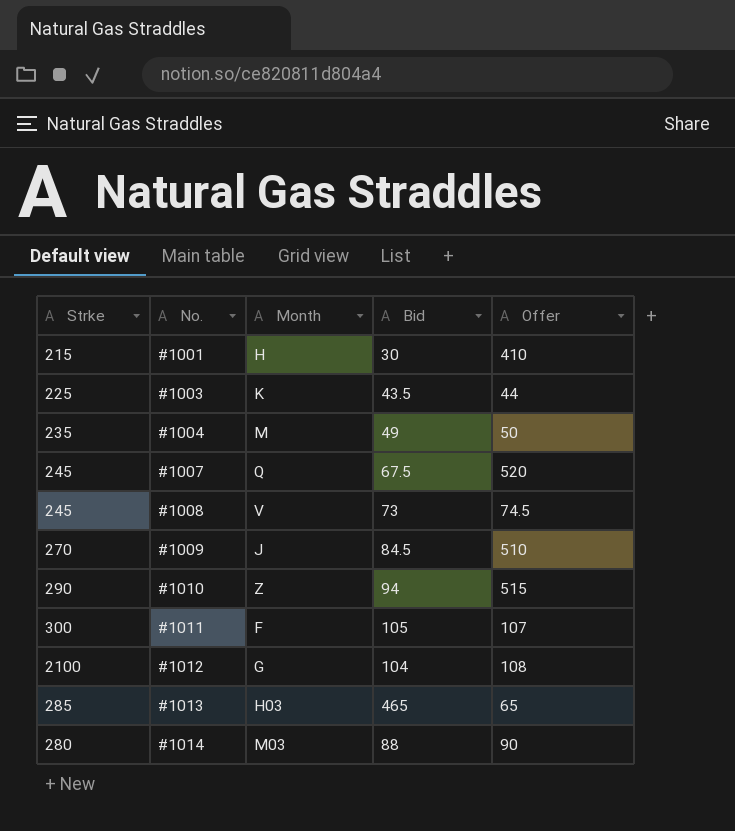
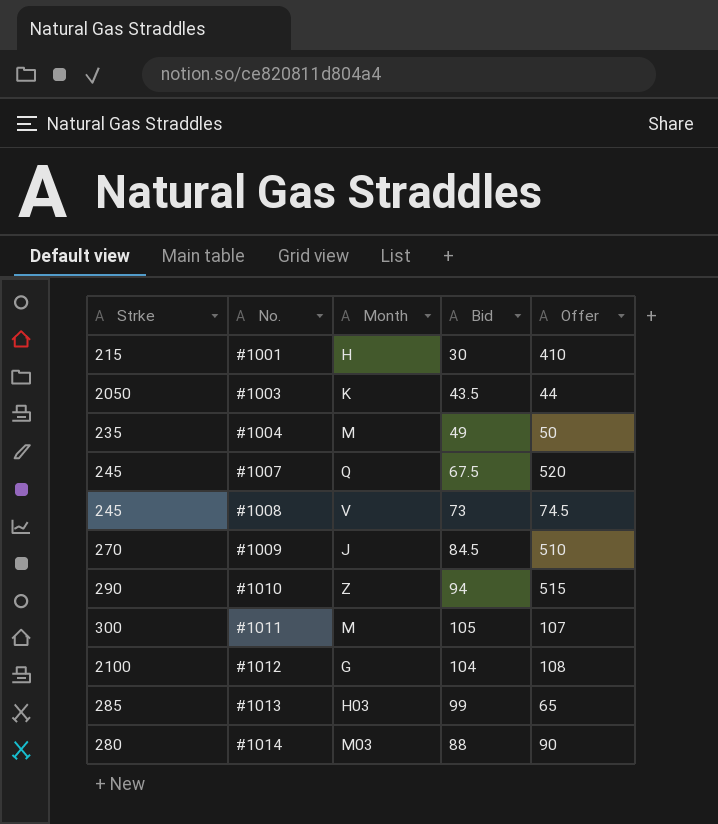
#1003 | Strke: 225 -> 2050
#1011 | Month: F -> M
#1013 | Bid: 465 -> 99

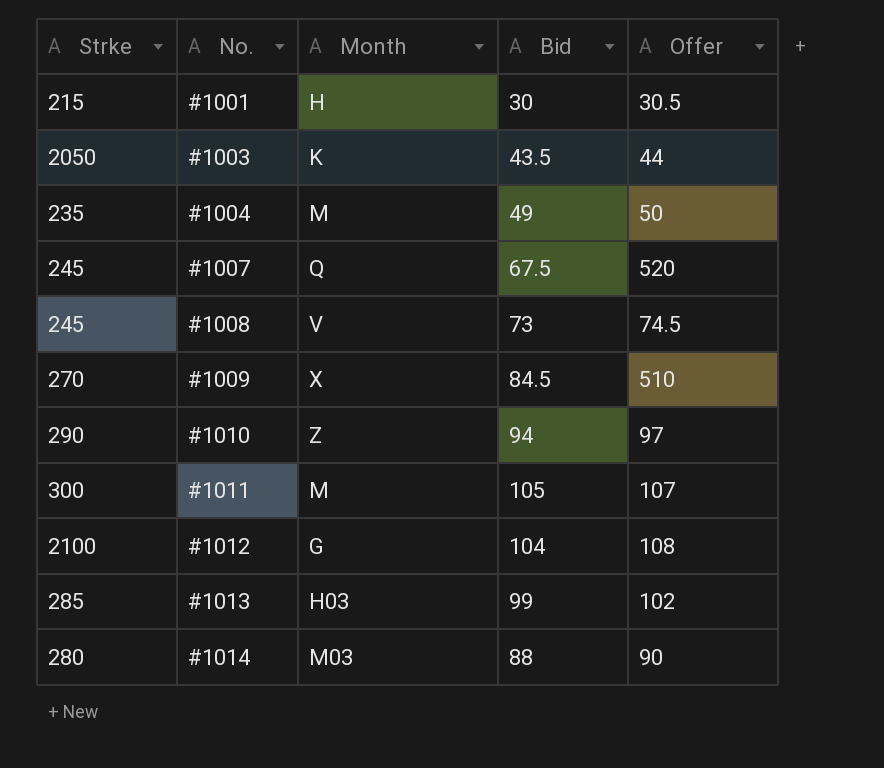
#1001 | Offer: 410 -> 30.5
#1009 | Month: J -> X
#1010 | Offer: 515 -> 97
#1013 | Offer: 65 -> 102

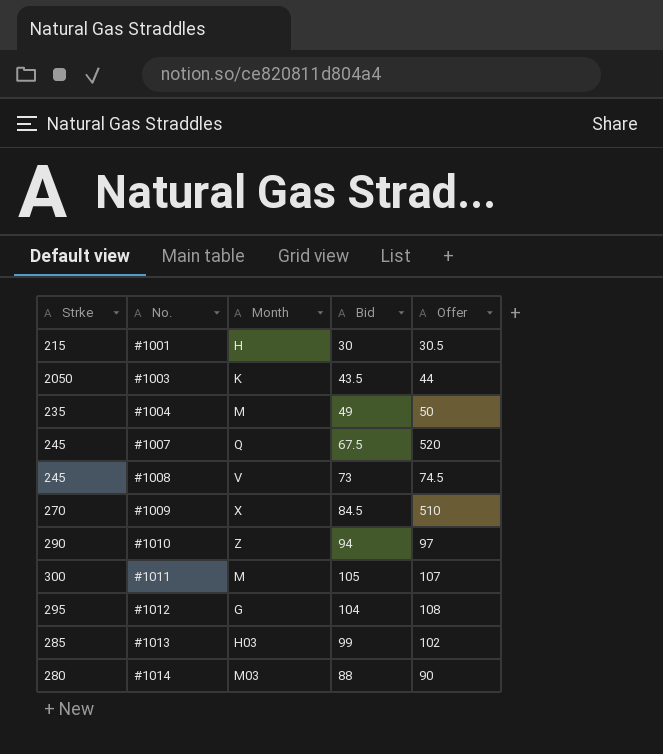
#1012 | Strke: 2100 -> 295

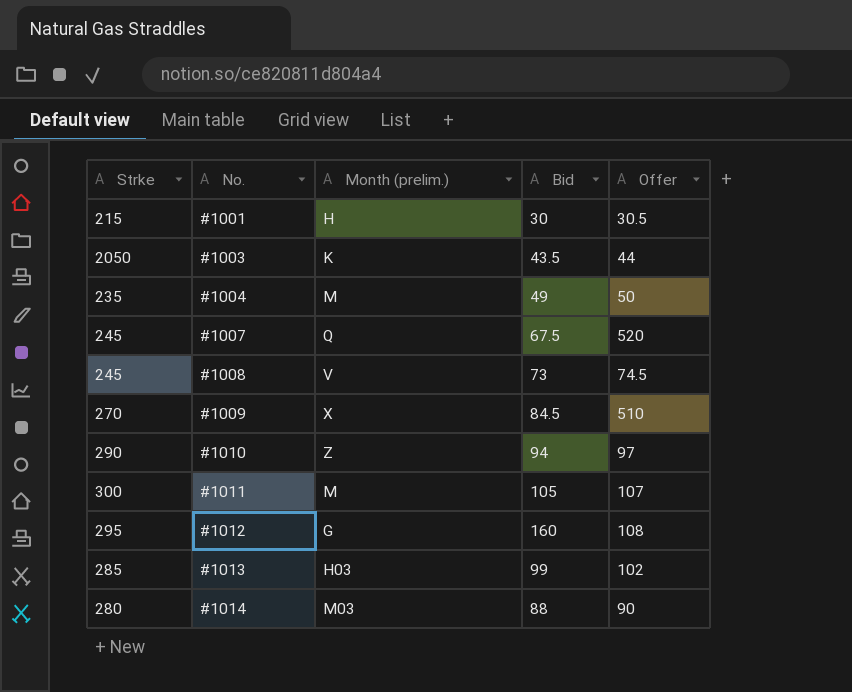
column name: Month -> Month (prelim.)
#1012 | Bid: 104 -> 160

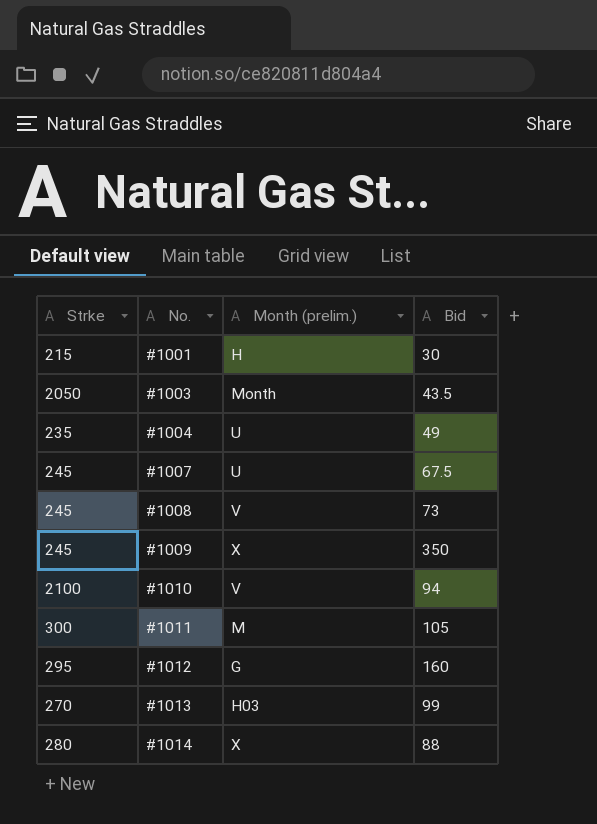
column Offer | position: 5 -> none
#1003 | Month (prelim.): K -> Month
#1004 | Month (prelim.): M -> U
#1007 | Month (prelim.): Q -> U
#1009 | Strke: 270 -> 245
#1009 | Bid: 84.5 -> 350
#1010 | Strke: 290 -> 2100
#1010 | Month (prelim.): Z -> V
#1013 | Strke: 285 -> 270
#1014 | Month (prelim.): M03 -> X

